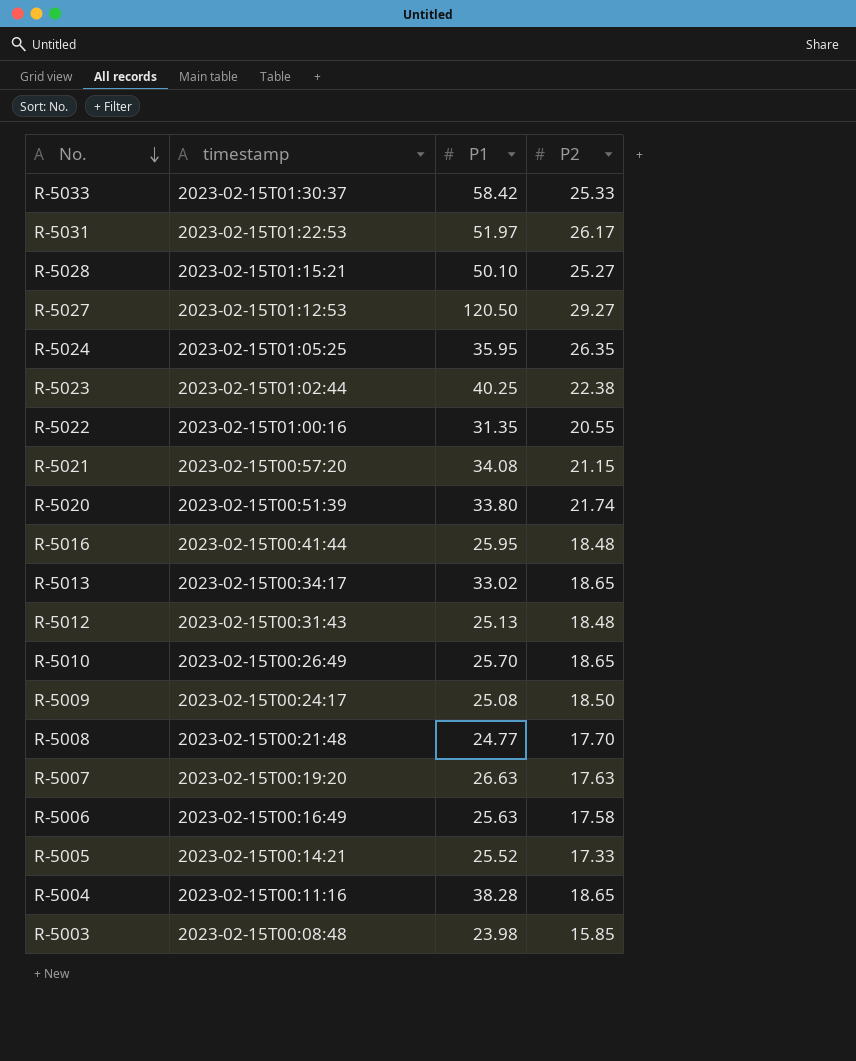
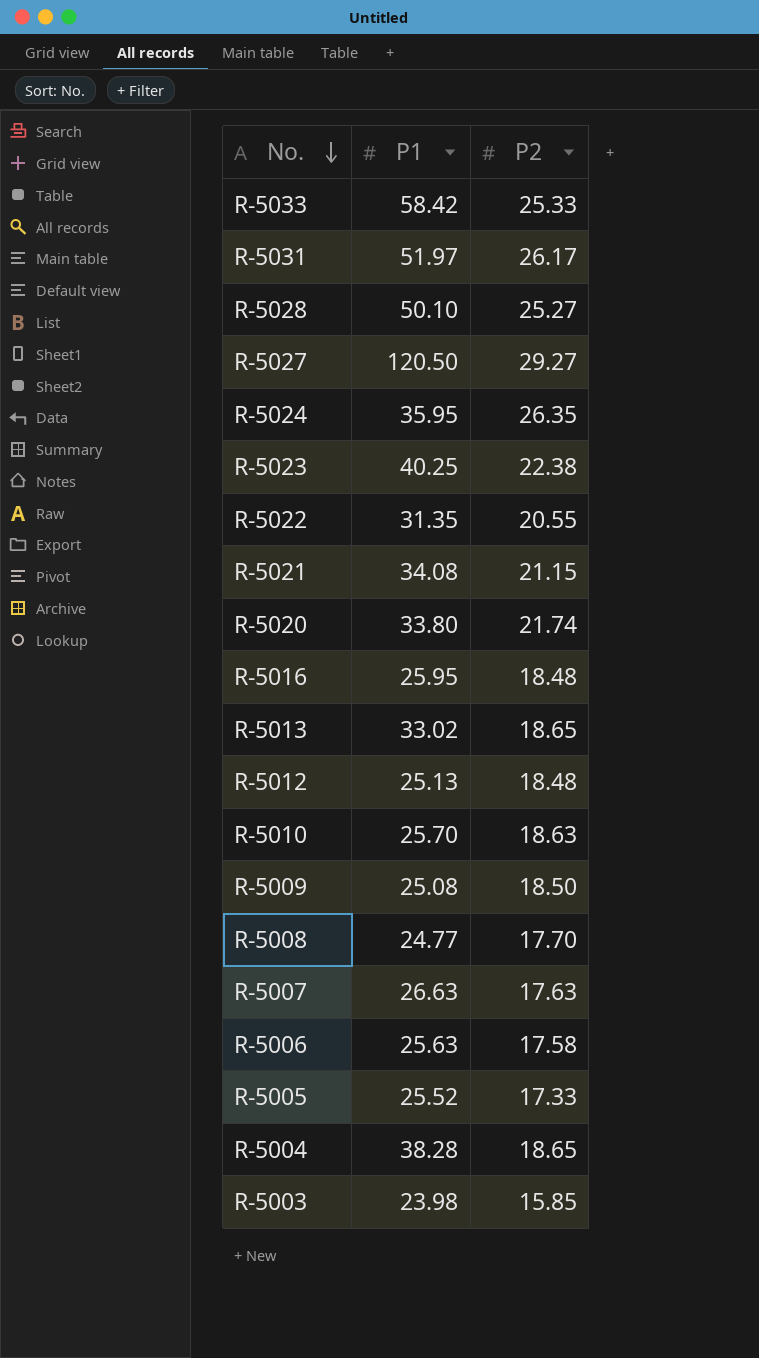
column timestamp | position: 2 -> none
R-5010 | P2: 18.65 -> 18.63

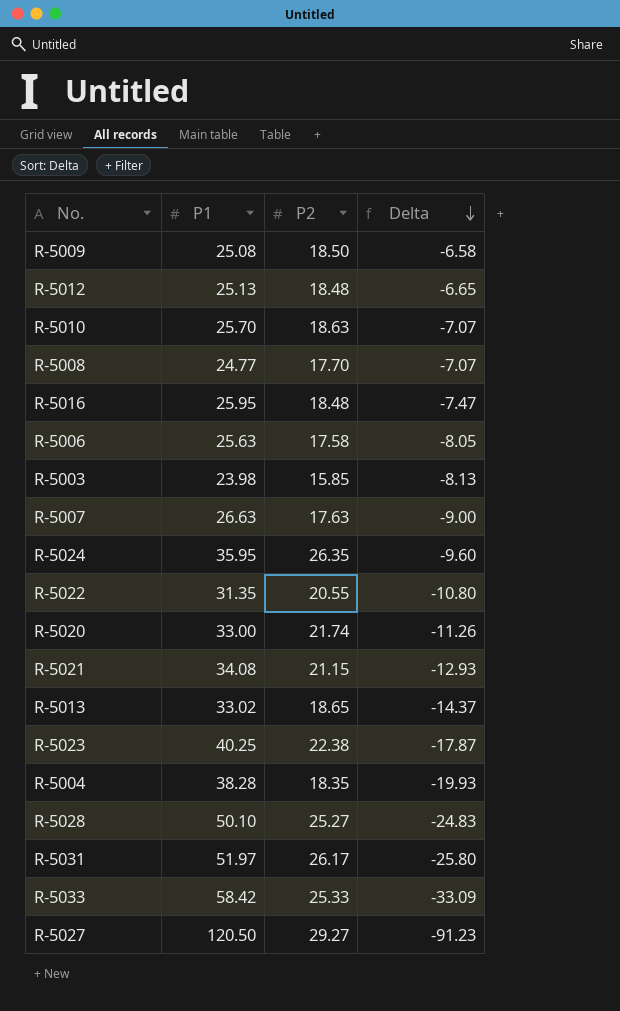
row order: No. descending -> Delta descending
column Delta | formula: none -> [P2] - [P1]
row R-5005: 25.52 | 17.33 -> none
R-5020 | P1: 33.80 -> 33.00
R-5004 | P2: 18.65 -> 18.35

